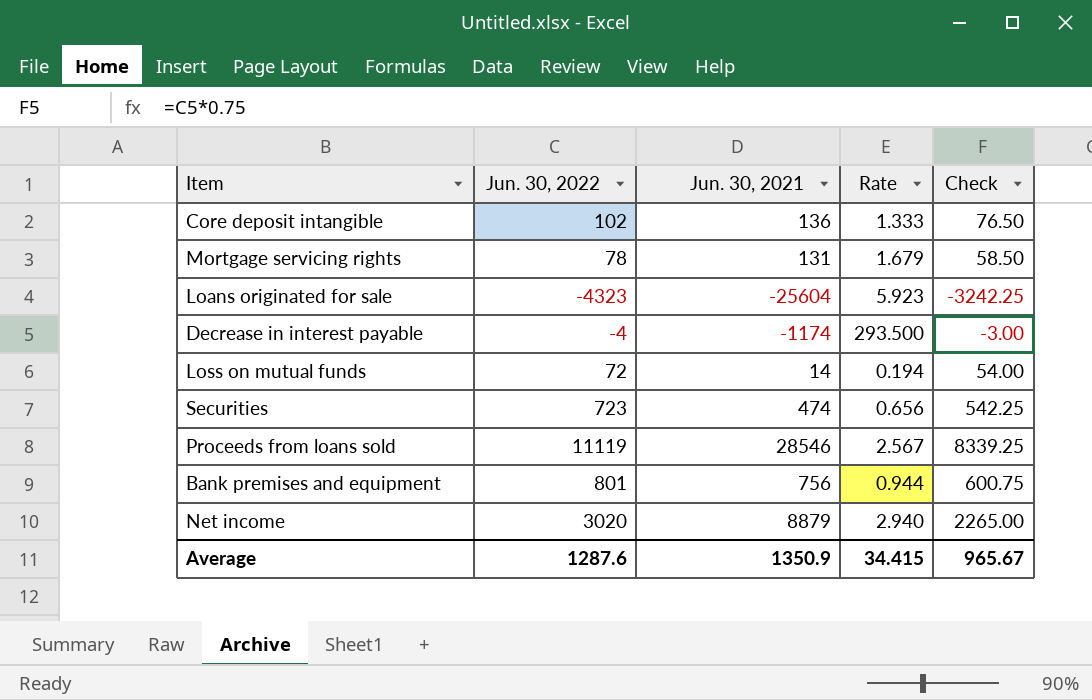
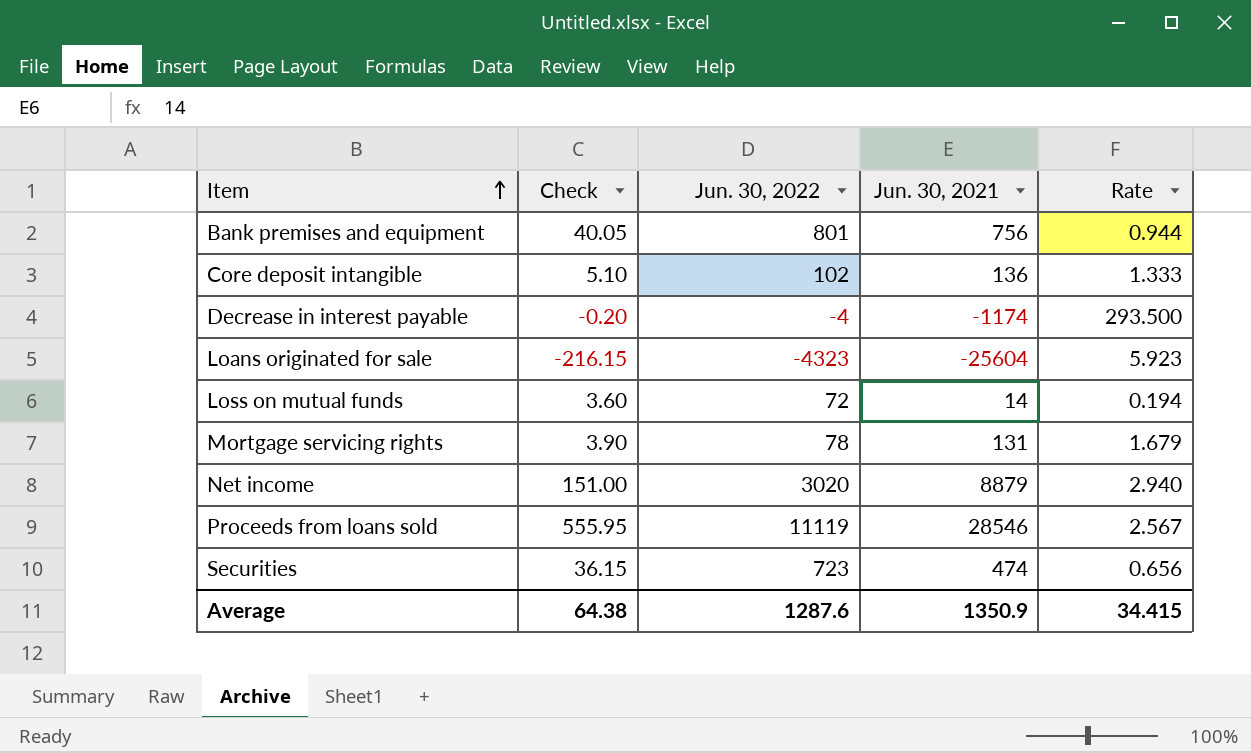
row order: none -> Item ascending
column Check | formula: [Jun. 30, 2022] * 0.75 -> [Jun. 30, 2022] * 0.05
column Check | position: 5 -> 2
Average | Check: 965.67 -> 64.38

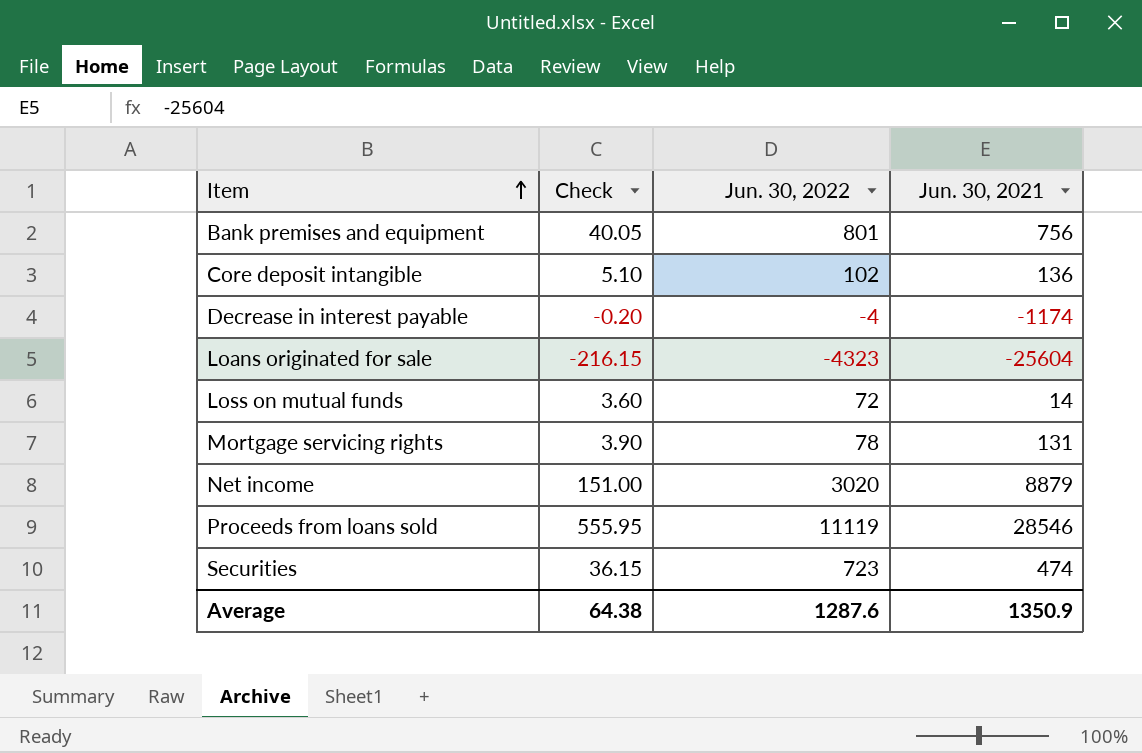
column Rate | formula: [Jun. 30, 2021] / [Jun. 30, 2022] -> none

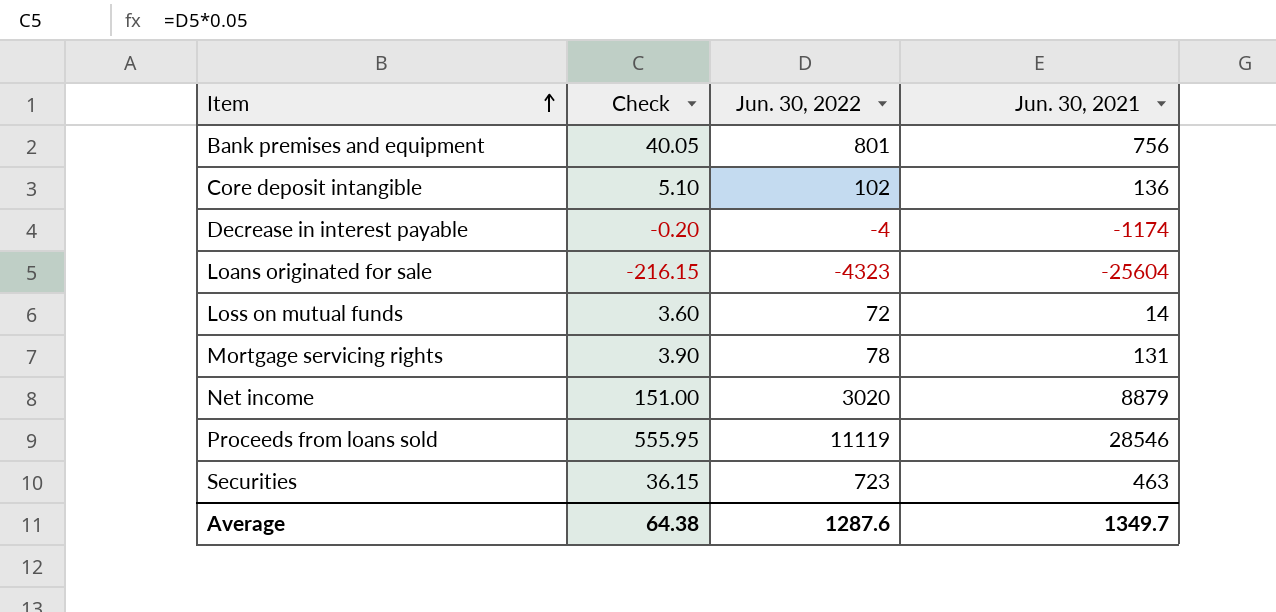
Securities | Jun. 30, 2021: 474 -> 463
Average | Jun. 30, 2021: 1350.9 -> 1349.7

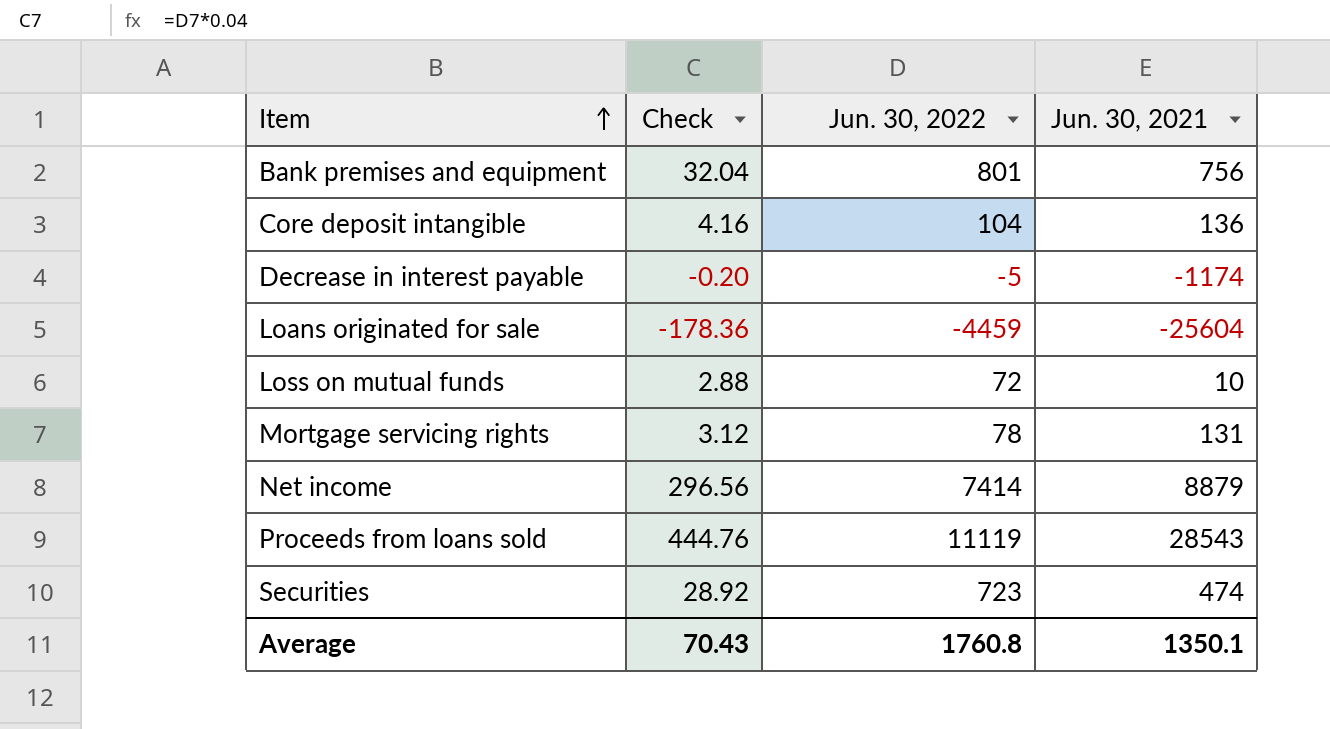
column Check | formula: [Jun. 30, 2022] * 0.05 -> [Jun. 30, 2022] * 0.04
Core deposit intangible | Jun. 30, 2022: 102 -> 104
Decrease in interest payable | Jun. 30, 2022: -4 -> -5
Loans originated for sale | Jun. 30, 2022: -4323 -> -4459
Loss on mutual funds | Jun. 30, 2021: 14 -> 10
Net income | Jun. 30, 2022: 3020 -> 7414
Proceeds from loans sold | Jun. 30, 2021: 28546 -> 28543
Securities | Jun. 30, 2021: 463 -> 474
Average | Check: 64.38 -> 70.43
Average | Jun. 30, 2022: 1287.6 -> 1760.8
Average | Jun. 30, 2021: 1349.7 -> 1350.1

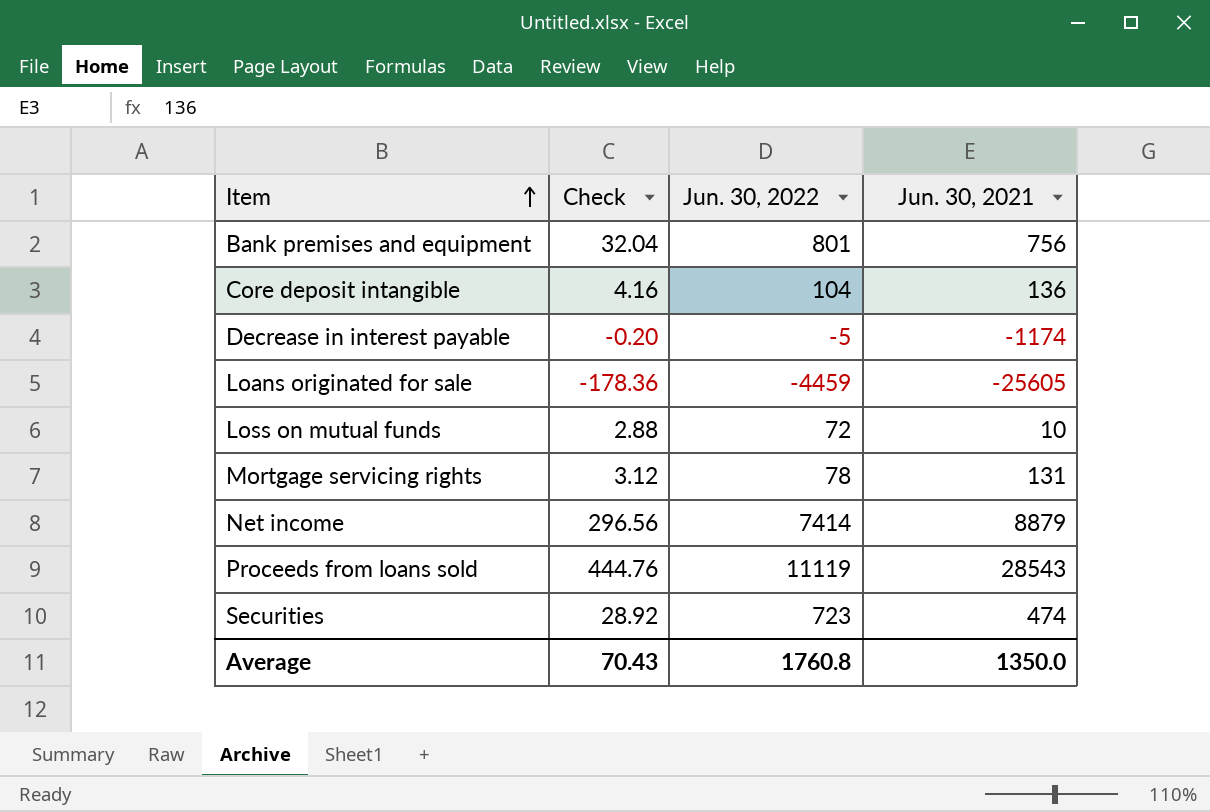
Loans originated for sale | Jun. 30, 2021: -25604 -> -25605
Average | Jun. 30, 2021: 1350.1 -> 1350.0

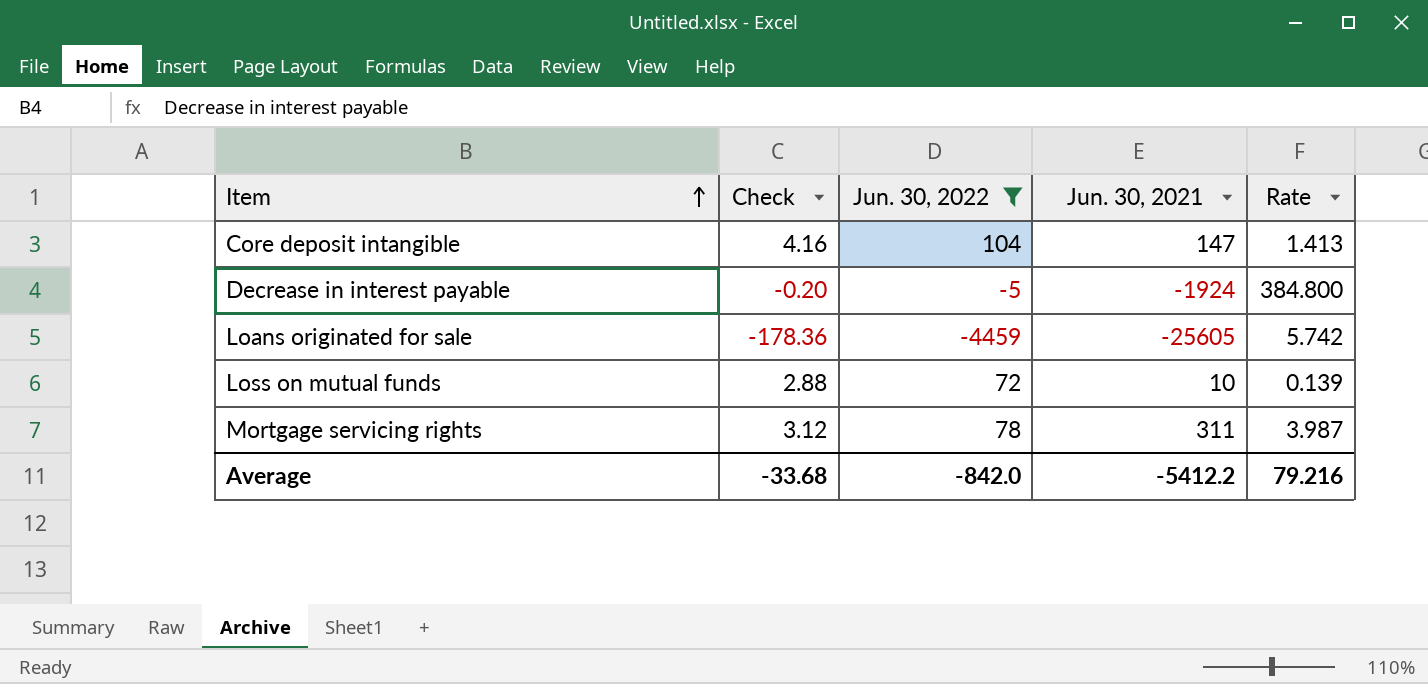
filter: none -> Jun. 30, 2022 <= 104
column Rate | formula: none -> [Jun. 30, 2021] / [Jun. 30, 2022]
Core deposit intangible | Jun. 30, 2021: 136 -> 147
Decrease in interest payable | Jun. 30, 2021: -1174 -> -1924
Mortgage servicing rights | Jun. 30, 2021: 131 -> 311
Average | Check: 70.43 -> -33.68
Average | Jun. 30, 2022: 1760.8 -> -842.0
Average | Jun. 30, 2021: 1350.0 -> -5412.2

